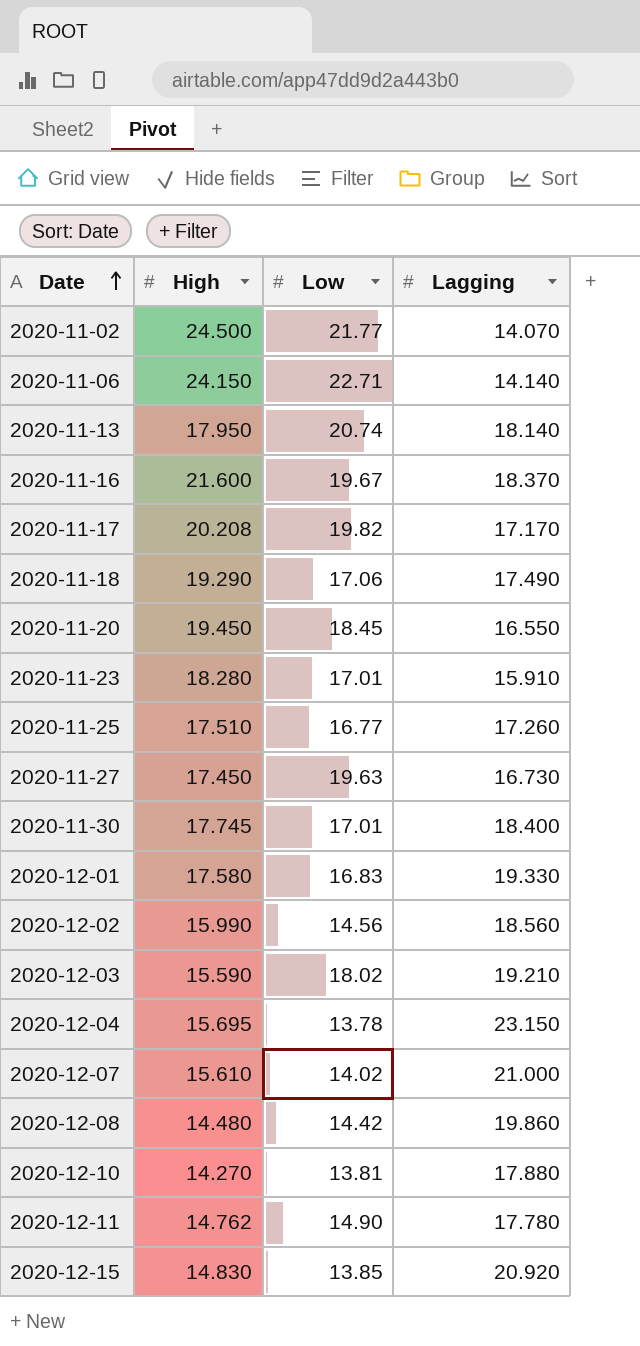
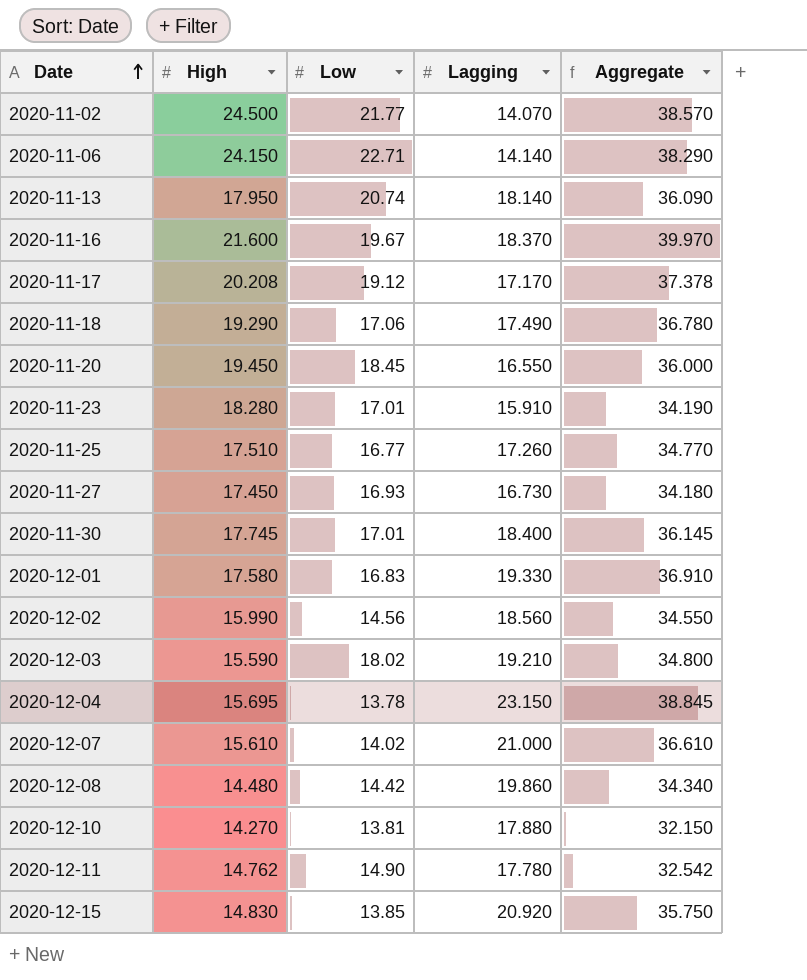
column Aggregate | formula: none -> [High] + [Lagging]
2020-11-17 | Low: 19.82 -> 19.12
2020-11-27 | Low: 19.63 -> 16.93

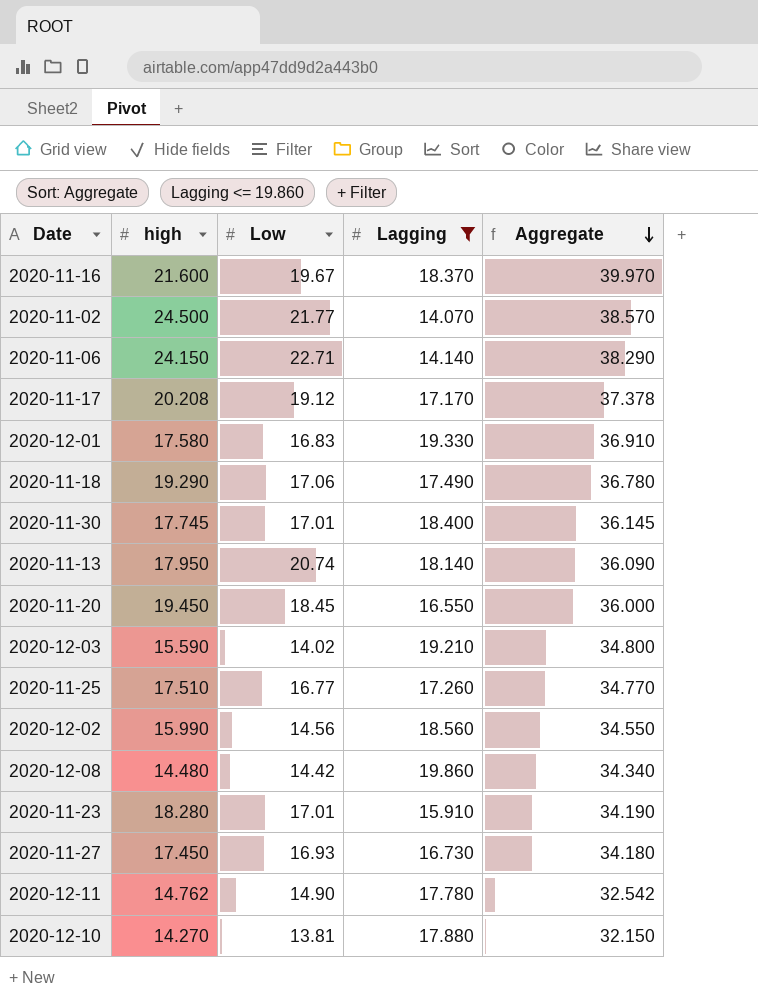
filter: none -> Lagging <= 19.860
row order: Date ascending -> Aggregate descending
column name: High -> high
2020-12-03 | Low: 18.02 -> 14.02

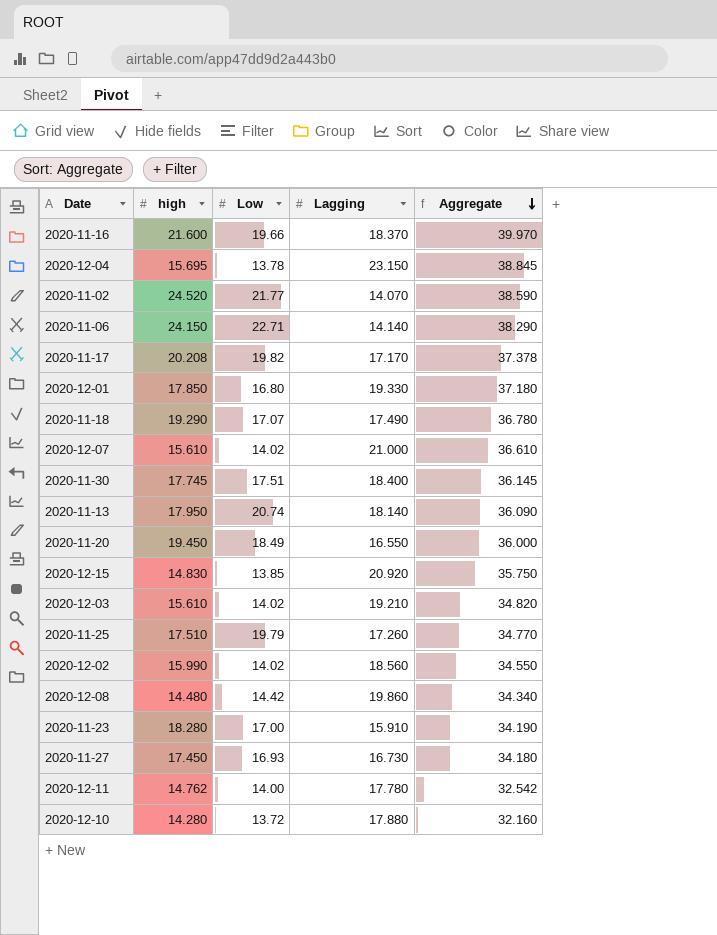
filter: Lagging <= 19.860 -> none
2020-11-16 | Low: 19.67 -> 19.66
2020-11-02 | high: 24.500 -> 24.520
2020-11-02 | Aggregate: 38.570 -> 38.590
2020-11-17 | Low: 19.12 -> 19.82
2020-12-01 | high: 17.580 -> 17.850
2020-12-01 | Low: 16.83 -> 16.80
2020-12-01 | Aggregate: 36.910 -> 37.180
2020-11-18 | Low: 17.06 -> 17.07
2020-11-30 | Low: 17.01 -> 17.51
2020-11-20 | Low: 18.45 -> 18.49
2020-12-03 | high: 15.590 -> 15.610
2020-12-03 | Aggregate: 34.800 -> 34.820
2020-11-25 | Low: 16.77 -> 19.79
2020-12-02 | Low: 14.56 -> 14.02
2020-11-23 | Low: 17.01 -> 17.00
2020-12-11 | Low: 14.90 -> 14.00
2020-12-10 | high: 14.270 -> 14.280
2020-12-10 | Low: 13.81 -> 13.72
2020-12-10 | Aggregate: 32.150 -> 32.160

